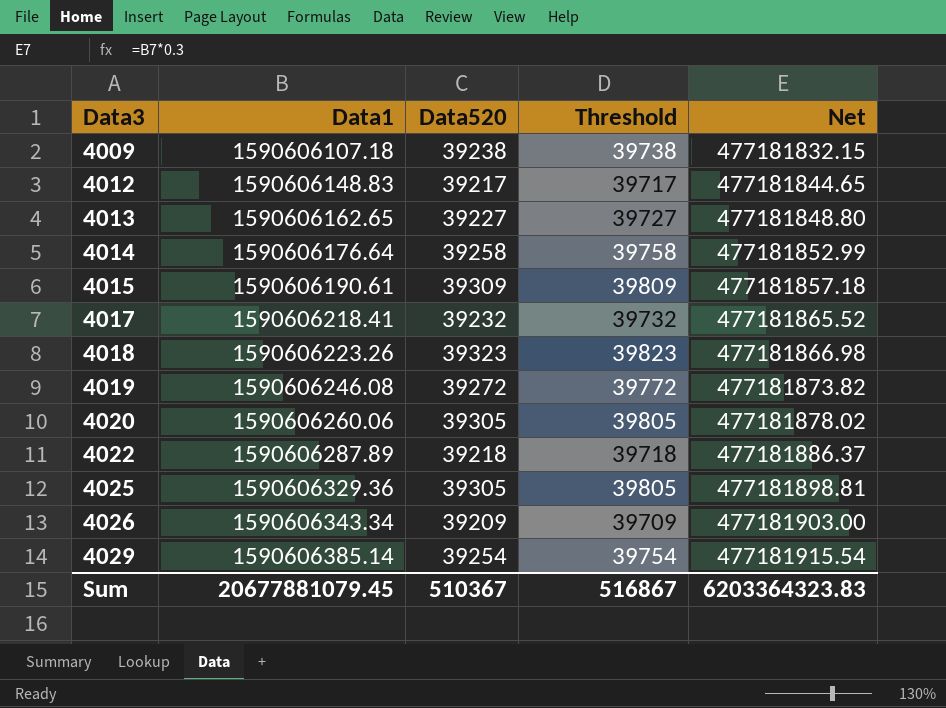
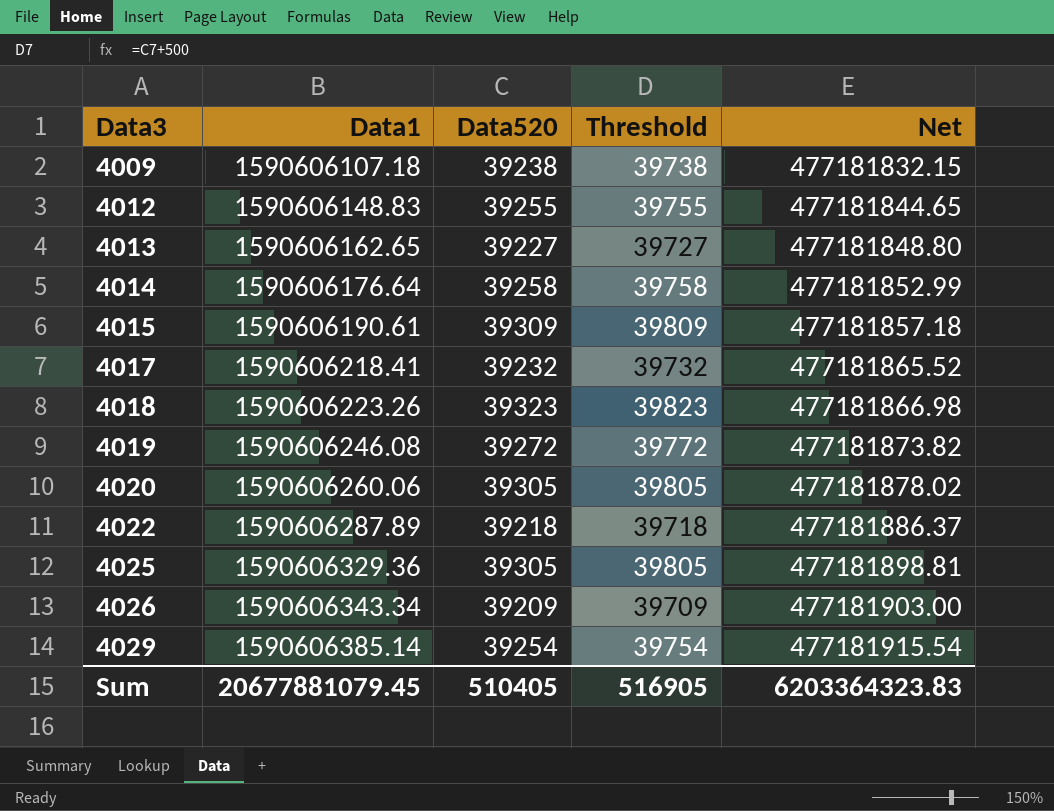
4012 | Data520: 39217 -> 39255
4012 | Threshold: 39717 -> 39755
Sum | Data520: 510367 -> 510405
Sum | Threshold: 516867 -> 516905

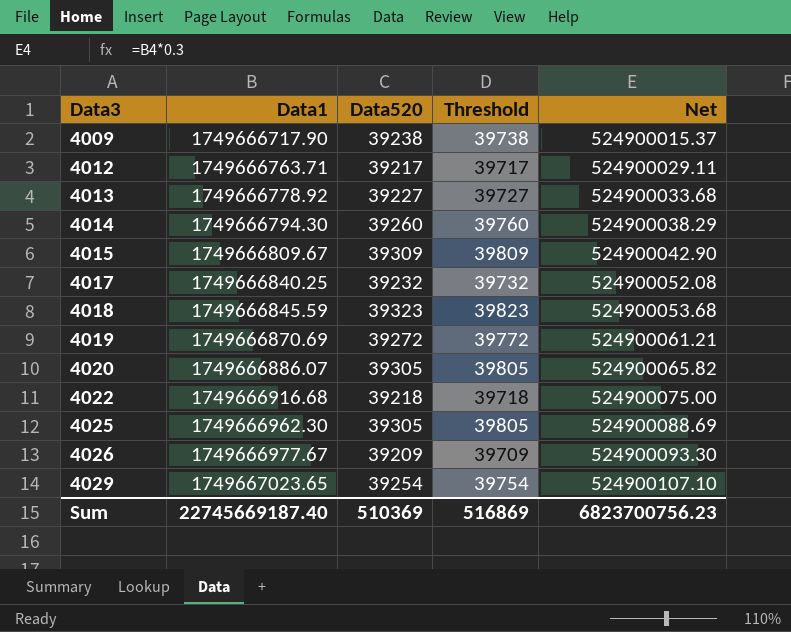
4009 | Data1: 1590606107.18 -> 1749666717.90
4009 | Net: 477181832.15 -> 524900015.37
4012 | Data1: 1590606148.83 -> 1749666763.71
4012 | Data520: 39255 -> 39217
4012 | Threshold: 39755 -> 39717
4012 | Net: 477181844.65 -> 524900029.11
4013 | Data1: 1590606162.65 -> 1749666778.92
4013 | Net: 477181848.80 -> 524900033.68
4014 | Data1: 1590606176.64 -> 1749666794.30
4014 | Data520: 39258 -> 39260
4014 | Threshold: 39758 -> 39760
4014 | Net: 477181852.99 -> 524900038.29
4015 | Data1: 1590606190.61 -> 1749666809.67
4015 | Net: 477181857.18 -> 524900042.90
4017 | Data1: 1590606218.41 -> 1749666840.25
4017 | Net: 477181865.52 -> 524900052.08
4018 | Data1: 1590606223.26 -> 1749666845.59
4018 | Net: 477181866.98 -> 524900053.68
4019 | Data1: 1590606246.08 -> 1749666870.69
4019 | Net: 477181873.82 -> 524900061.21
4020 | Data1: 1590606260.06 -> 1749666886.07
4020 | Net: 477181878.02 -> 524900065.82
4022 | Data1: 1590606287.89 -> 1749666916.68
4022 | Net: 477181886.37 -> 524900075.00
4025 | Data1: 1590606329.36 -> 1749666962.30
4025 | Net: 477181898.81 -> 524900088.69
4026 | Data1: 1590606343.34 -> 1749666977.67
4026 | Net: 477181903.00 -> 524900093.30
4029 | Data1: 1590606385.14 -> 1749667023.65
4029 | Net: 477181915.54 -> 524900107.10
Sum | Data1: 20677881079.45 -> 22745669187.40
Sum | Data520: 510405 -> 510369
Sum | Threshold: 516905 -> 516869
Sum | Net: 6203364323.83 -> 6823700756.23

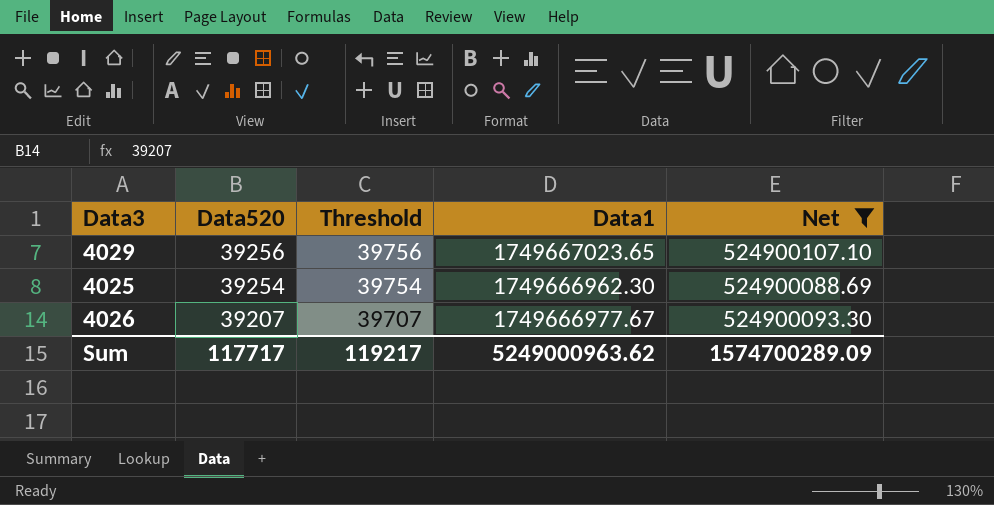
filter: none -> Net >= 524900088.69
row order: Data3 ascending -> Data520 descending
column Data1 | position: 2 -> 4
4029 | Data520: 39254 -> 39256
4029 | Threshold: 39754 -> 39756
4025 | Data520: 39305 -> 39254
4025 | Threshold: 39805 -> 39754
4026 | Data520: 39209 -> 39207
4026 | Threshold: 39709 -> 39707
Sum | Data520: 510369 -> 117717
Sum | Threshold: 516869 -> 119217
Sum | Data1: 22745669187.40 -> 5249000963.62
Sum | Net: 6823700756.23 -> 1574700289.09

